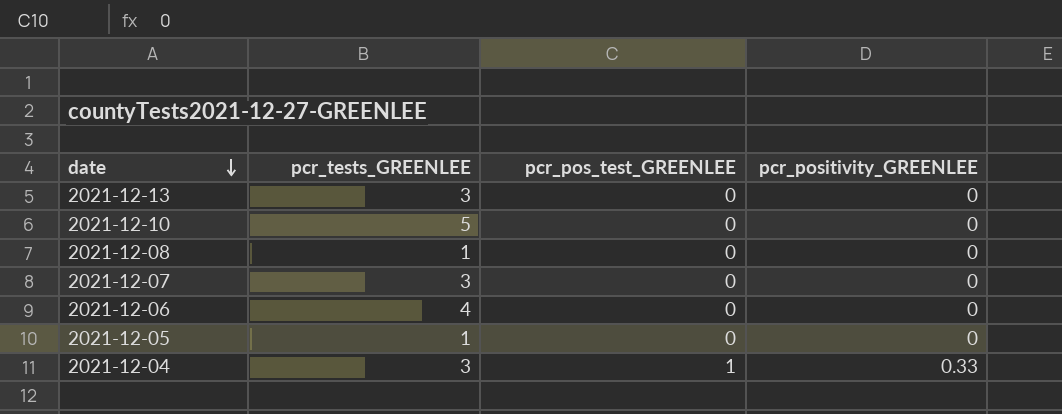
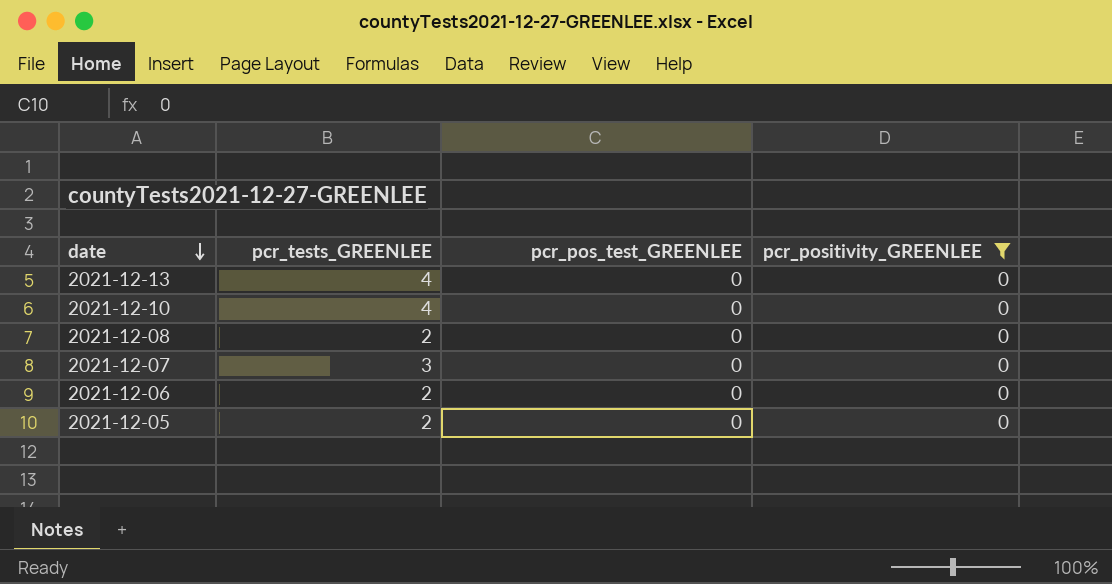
filter: none -> pcr_positivity_GREENLEE = 0
2021-12-13 | pcr_tests_GREENLEE: 3 -> 4
2021-12-10 | pcr_tests_GREENLEE: 5 -> 4
2021-12-08 | pcr_tests_GREENLEE: 1 -> 2
2021-12-06 | pcr_tests_GREENLEE: 4 -> 2
2021-12-05 | pcr_tests_GREENLEE: 1 -> 2

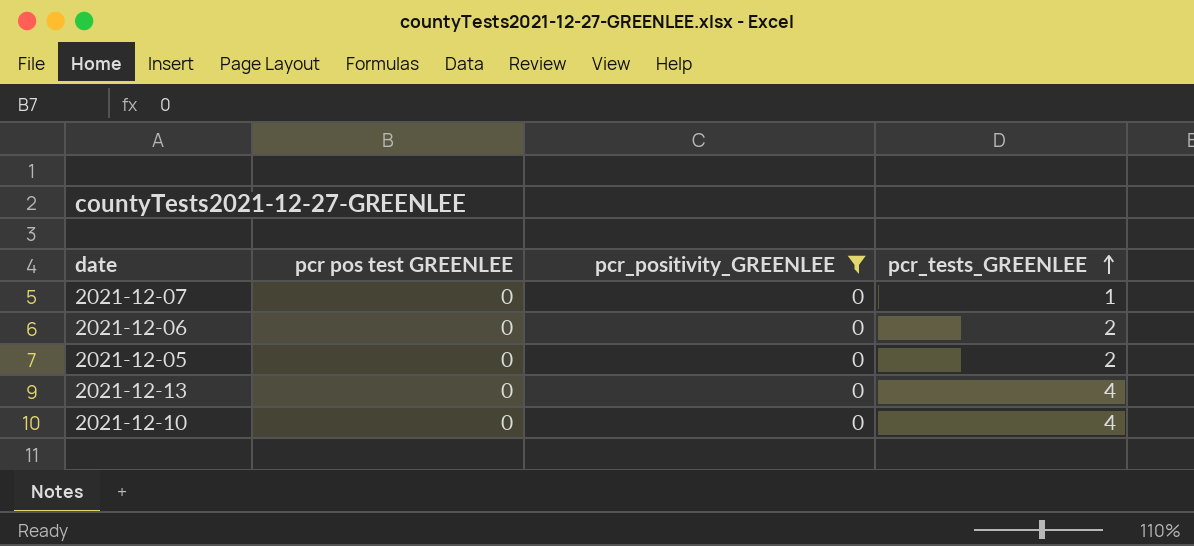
row order: date descending -> pcr_tests_GREENLEE ascending
column name: pcr_pos_test_GREENLEE -> pcr pos test GREENLEE
column pcr_tests_GREENLEE | position: 2 -> 4
row 2021-12-08: 2 | 0 | 0 -> none
2021-12-07 | pcr_tests_GREENLEE: 3 -> 1

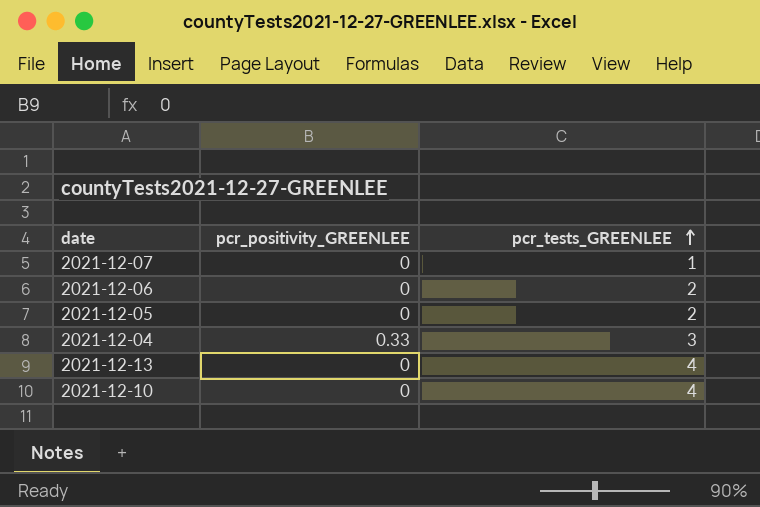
filter: pcr_positivity_GREENLEE = 0 -> none
column pcr pos test GREENLEE | position: 2 -> none

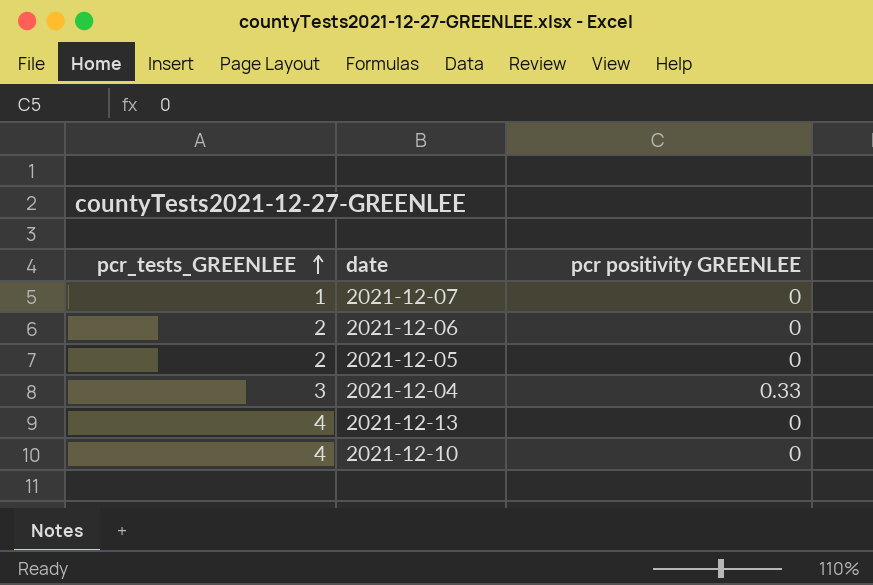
column pcr_tests_GREENLEE | position: 3 -> 1
column name: pcr_positivity_GREENLEE -> pcr positivity GREENLEE

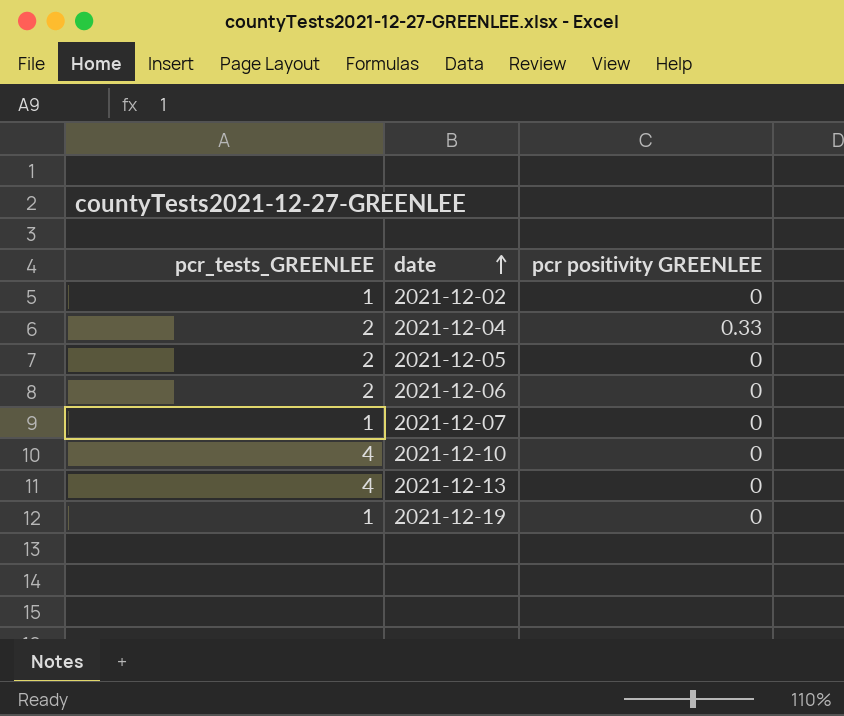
row order: pcr_tests_GREENLEE ascending -> date ascending
row 2021-12-02: none -> 1 | 0
2021-12-04 | pcr_tests_GREENLEE: 3 -> 2
row 2021-12-19: none -> 1 | 0

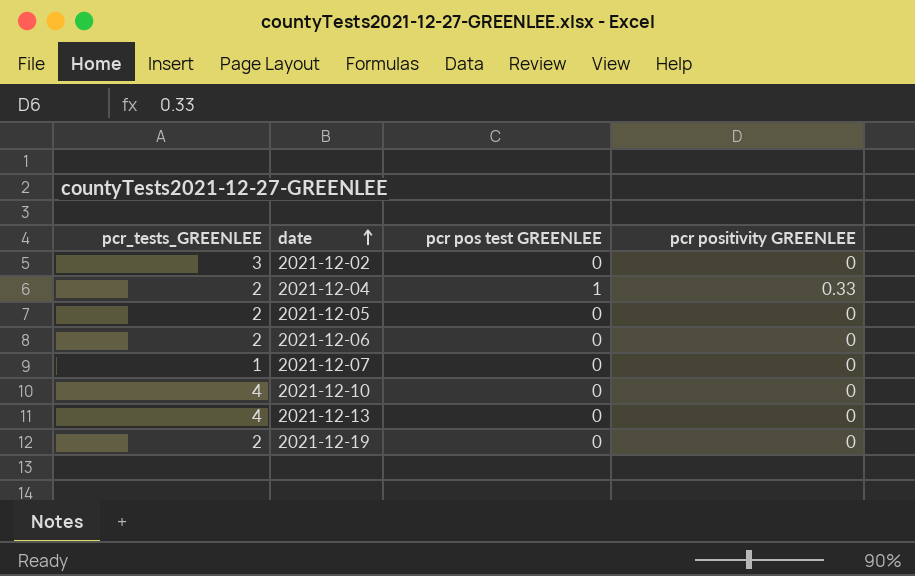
column pcr pos test GREENLEE | position: none -> 3
2021-12-02 | pcr_tests_GREENLEE: 1 -> 3
2021-12-19 | pcr_tests_GREENLEE: 1 -> 2

